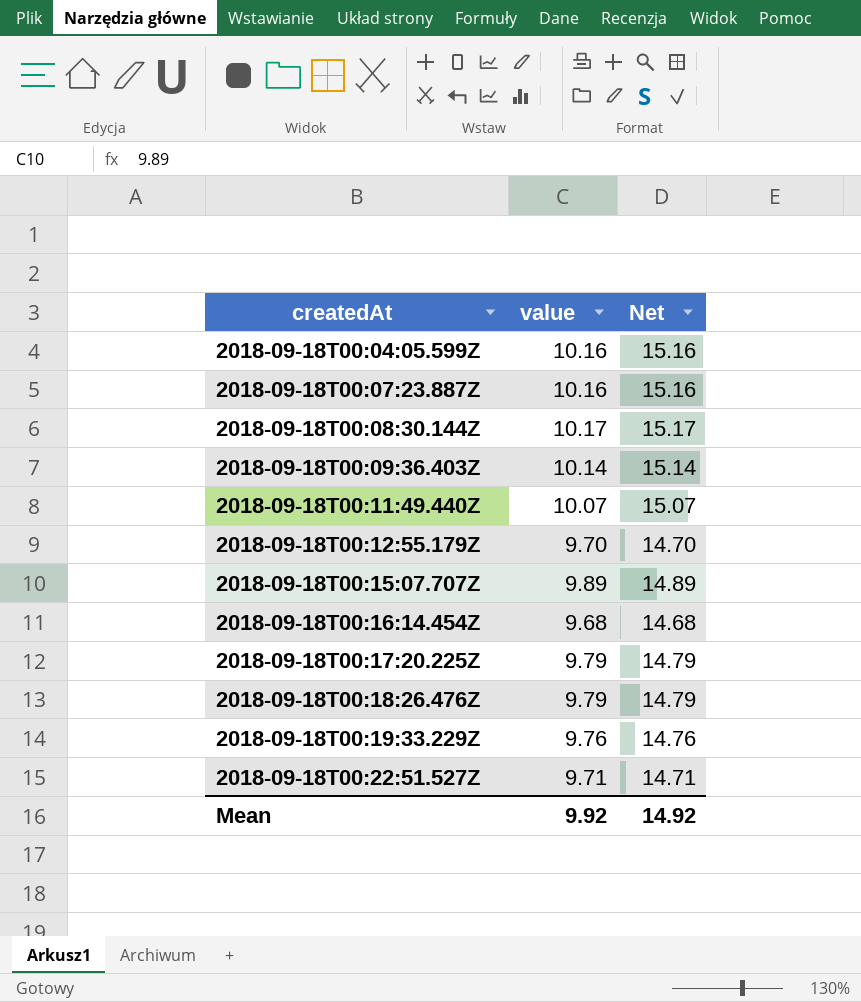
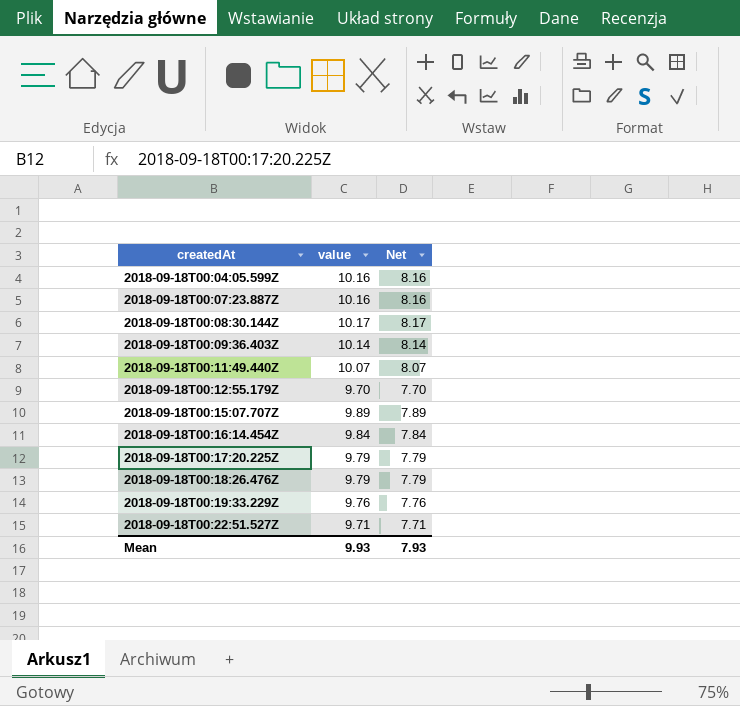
column Net | formula: [value] + 5 -> [value] - 2
2018-09-18T00:16:14.454Z | value: 9.68 -> 9.84
Mean | value: 9.92 -> 9.93
Mean | Net: 14.92 -> 7.93

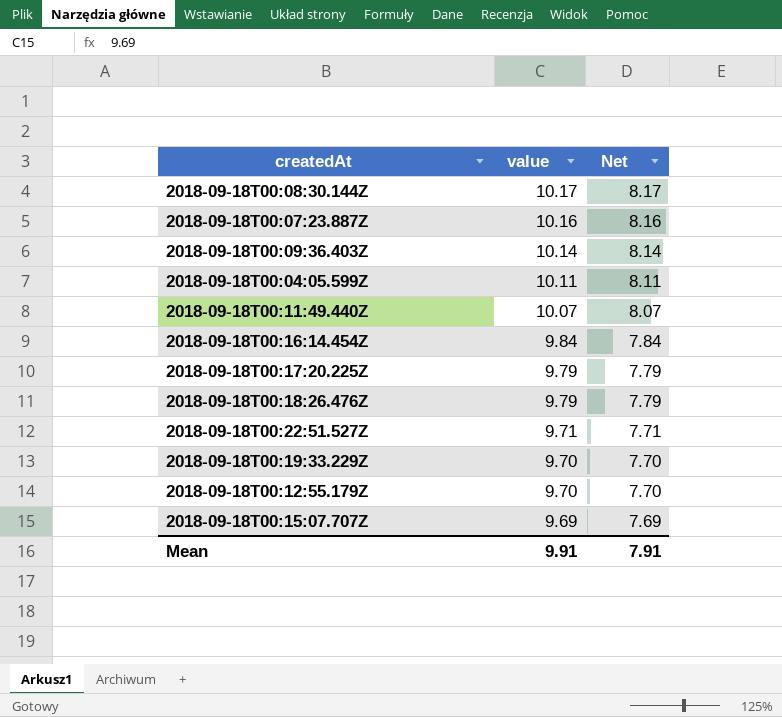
row order: createdAt ascending -> value descending
2018-09-18T00:04:05.599Z | value: 10.16 -> 10.11
2018-09-18T00:04:05.599Z | Net: 8.16 -> 8.11
2018-09-18T00:19:33.229Z | value: 9.76 -> 9.70
2018-09-18T00:19:33.229Z | Net: 7.76 -> 7.70
2018-09-18T00:15:07.707Z | value: 9.89 -> 9.69
2018-09-18T00:15:07.707Z | Net: 7.89 -> 7.69
Mean | value: 9.93 -> 9.91
Mean | Net: 7.93 -> 7.91

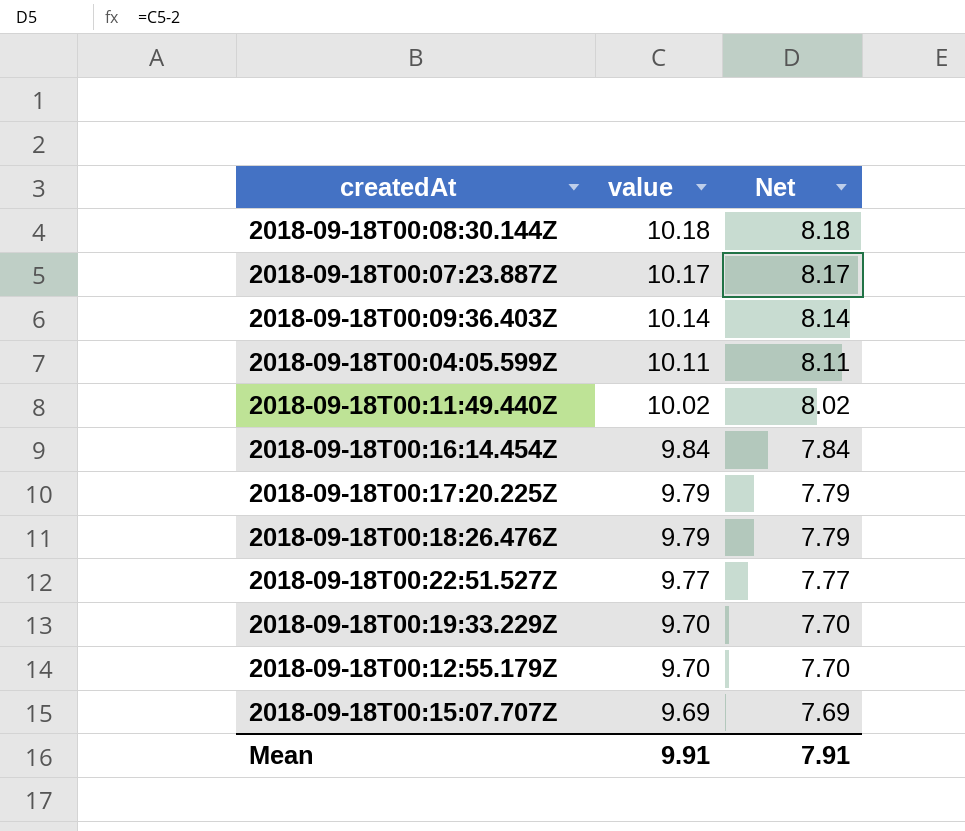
2018-09-18T00:08:30.144Z | value: 10.17 -> 10.18
2018-09-18T00:08:30.144Z | Net: 8.17 -> 8.18
2018-09-18T00:07:23.887Z | value: 10.16 -> 10.17
2018-09-18T00:07:23.887Z | Net: 8.16 -> 8.17
2018-09-18T00:11:49.440Z | value: 10.07 -> 10.02
2018-09-18T00:11:49.440Z | Net: 8.07 -> 8.02
2018-09-18T00:22:51.527Z | value: 9.71 -> 9.77
2018-09-18T00:22:51.527Z | Net: 7.71 -> 7.77

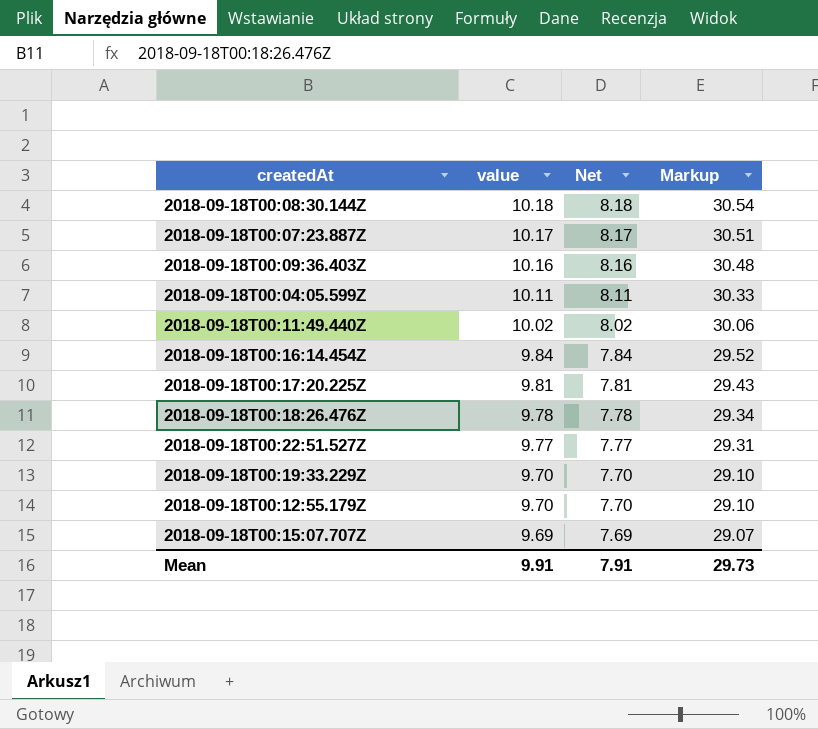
column Markup | formula: none -> [value] * 3
2018-09-18T00:09:36.403Z | value: 10.14 -> 10.16
2018-09-18T00:09:36.403Z | Net: 8.14 -> 8.16
2018-09-18T00:17:20.225Z | value: 9.79 -> 9.81
2018-09-18T00:17:20.225Z | Net: 7.79 -> 7.81
2018-09-18T00:18:26.476Z | value: 9.79 -> 9.78
2018-09-18T00:18:26.476Z | Net: 7.79 -> 7.78

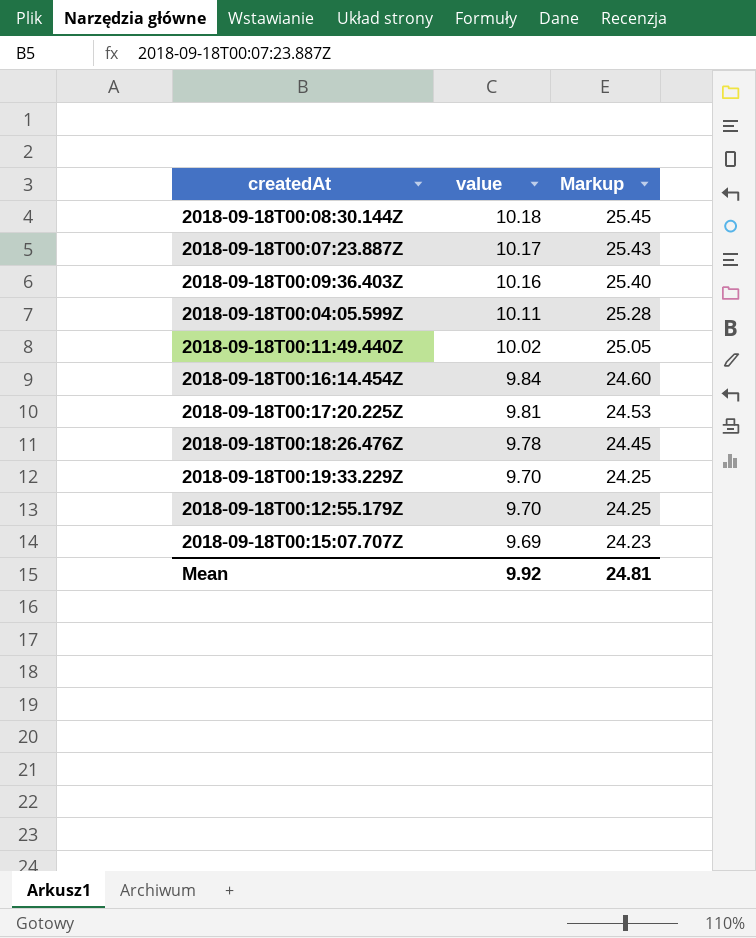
column Net | formula: [value] - 2 -> none
column Markup | formula: [value] * 3 -> [value] * 2.5
row 2018-09-18T00:22:51.527Z: 9.77 | 7.77 | 29.31 -> none
Mean | value: 9.91 -> 9.92
Mean | Markup: 29.73 -> 24.81

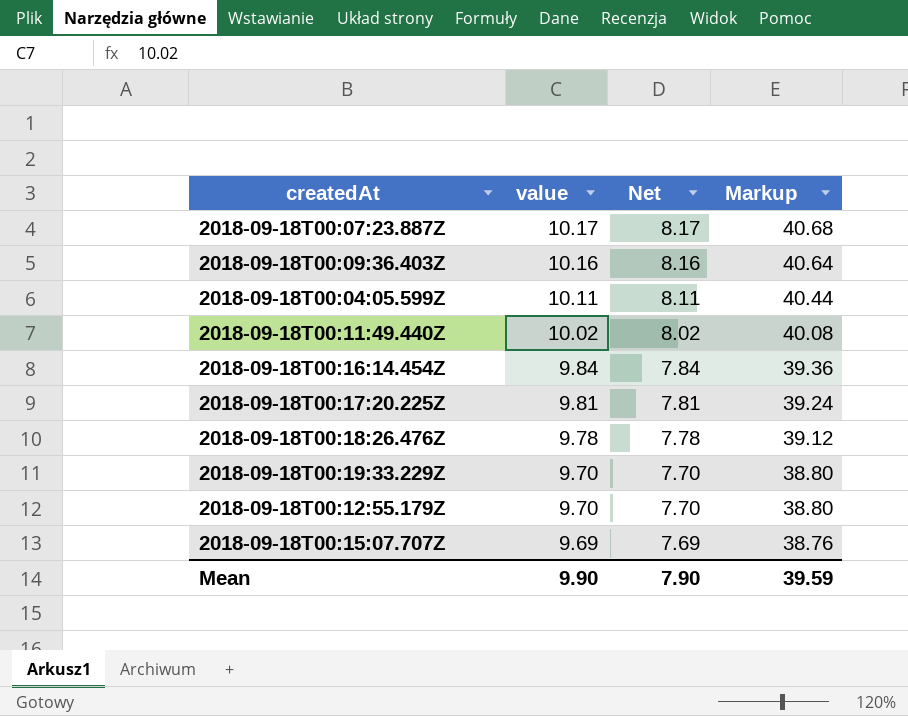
column Net | formula: none -> [value] - 2
column Markup | formula: [value] * 2.5 -> [value] * 4
row 2018-09-18T00:08:30.144Z: 10.18 | 25.45 -> none
Mean | value: 9.92 -> 9.90
Mean | Markup: 24.81 -> 39.59

